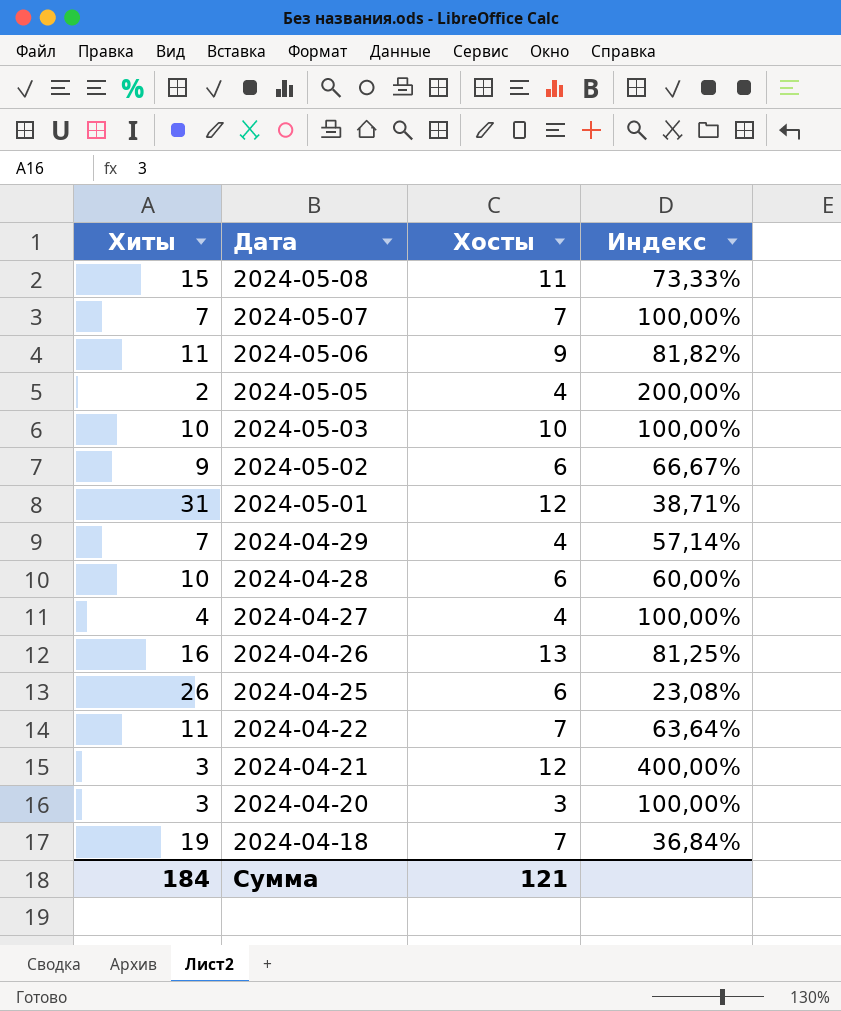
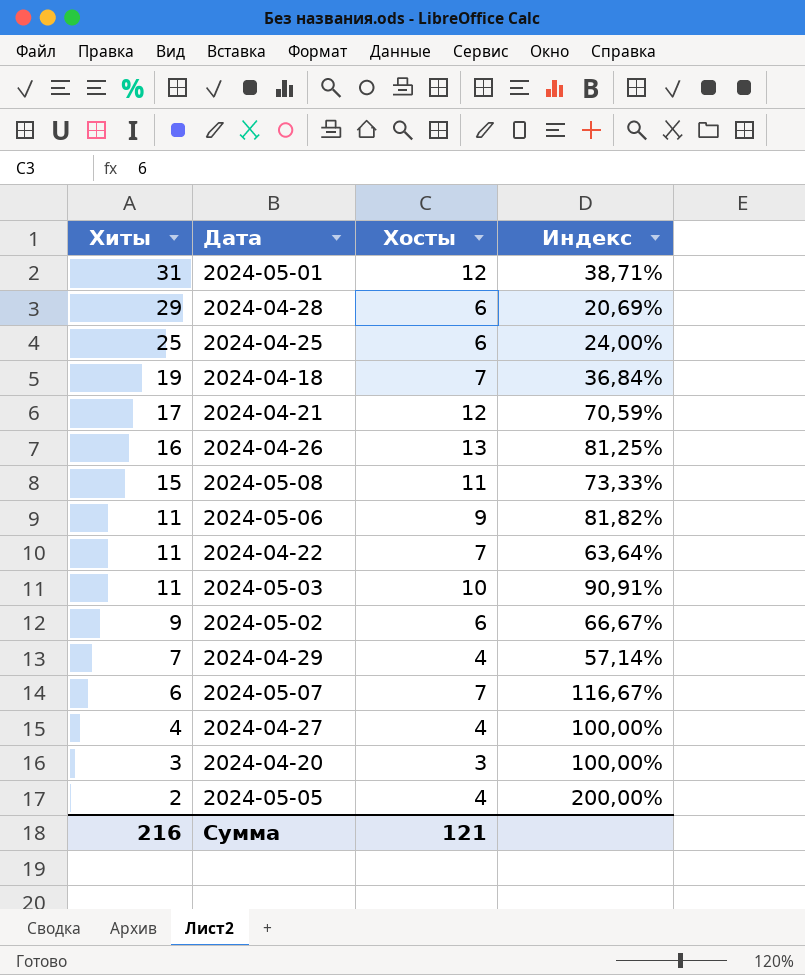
row order: Дата descending -> Хиты descending
2024-04-28 | Хиты: 10 -> 29
2024-04-28 | Индекс: 60,00% -> 20,69%
2024-04-25 | Хиты: 26 -> 25
2024-04-25 | Индекс: 23,08% -> 24,00%
2024-04-21 | Хиты: 3 -> 17
2024-04-21 | Индекс: 400,00% -> 70,59%
2024-05-03 | Хиты: 10 -> 11
2024-05-03 | Индекс: 100,00% -> 90,91%
2024-05-07 | Хиты: 7 -> 6
2024-05-07 | Индекс: 100,00% -> 116,67%
Сумма | Хиты: 184 -> 216

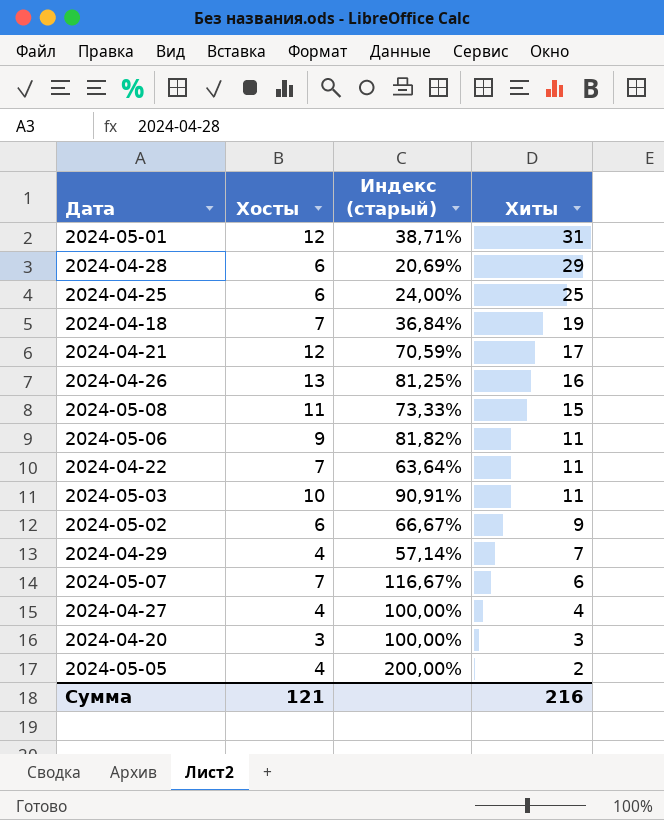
column name: Индекс -> Индекс (старый)
column Хиты | position: 1 -> 4

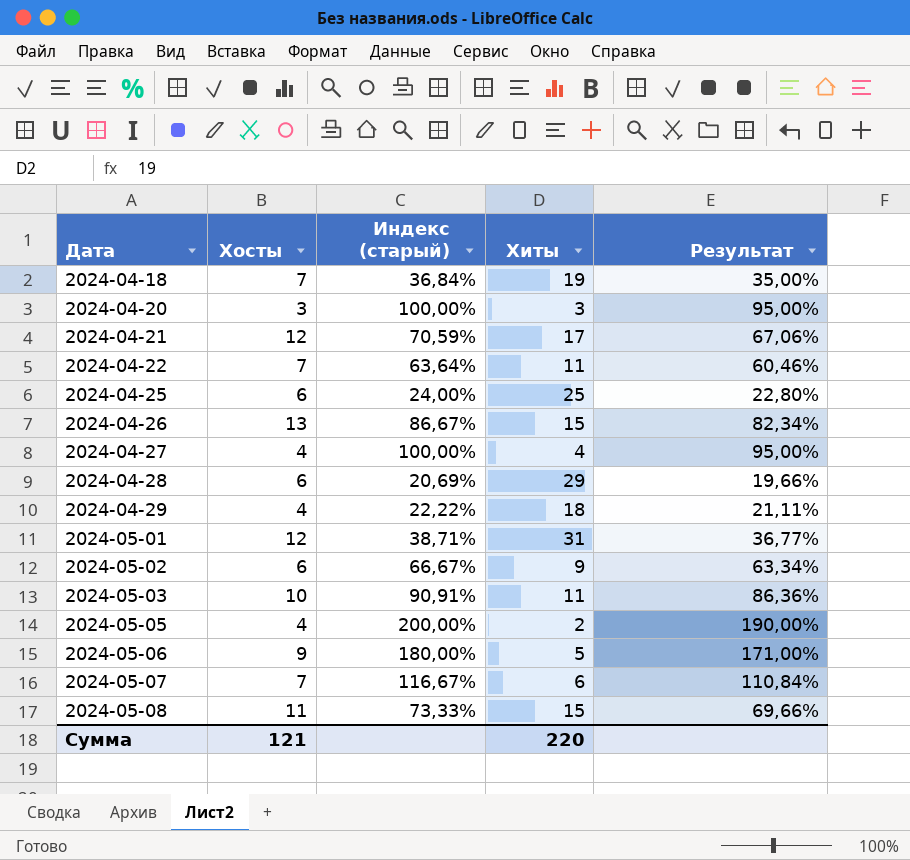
row order: Хиты descending -> Дата ascending
column Результат | formula: none -> [Индекс (старый)] * 0,95
2024-04-26 | Индекс (старый): 81,25% -> 86,67%
2024-04-26 | Хиты: 16 -> 15
2024-04-29 | Индекс (старый): 57,14% -> 22,22%
2024-04-29 | Хиты: 7 -> 18
2024-05-06 | Индекс (старый): 81,82% -> 180,00%
2024-05-06 | Хиты: 11 -> 5
Сумма | Хиты: 216 -> 220

